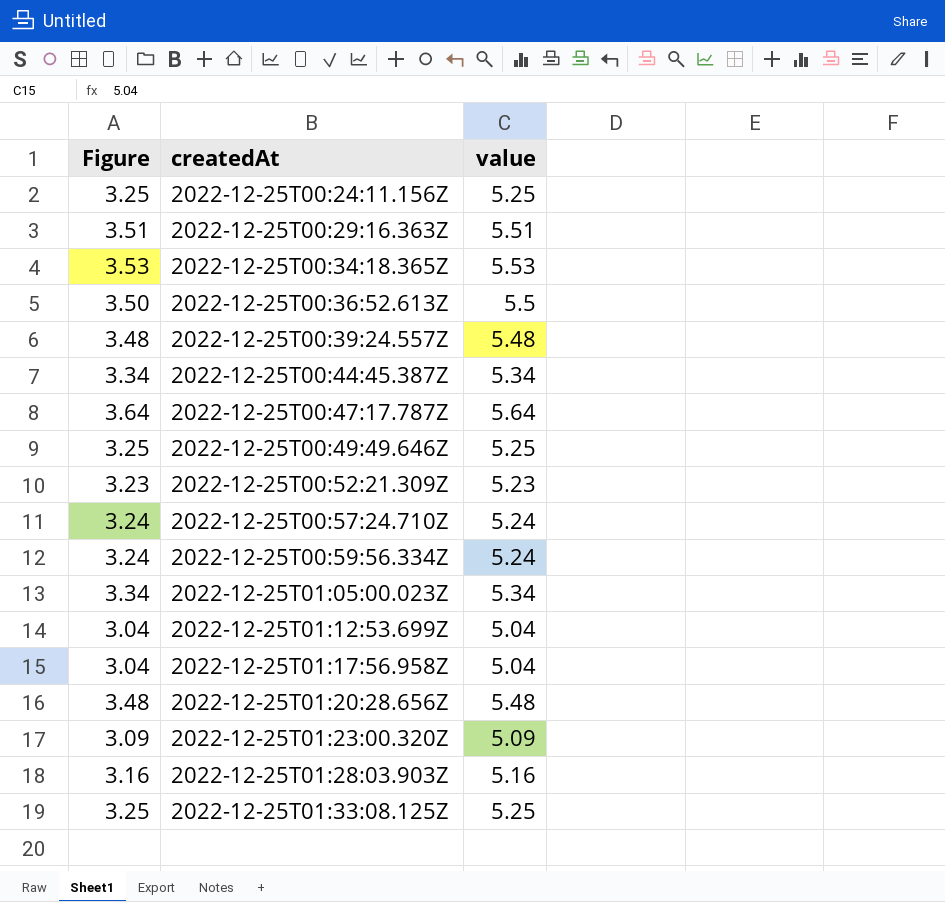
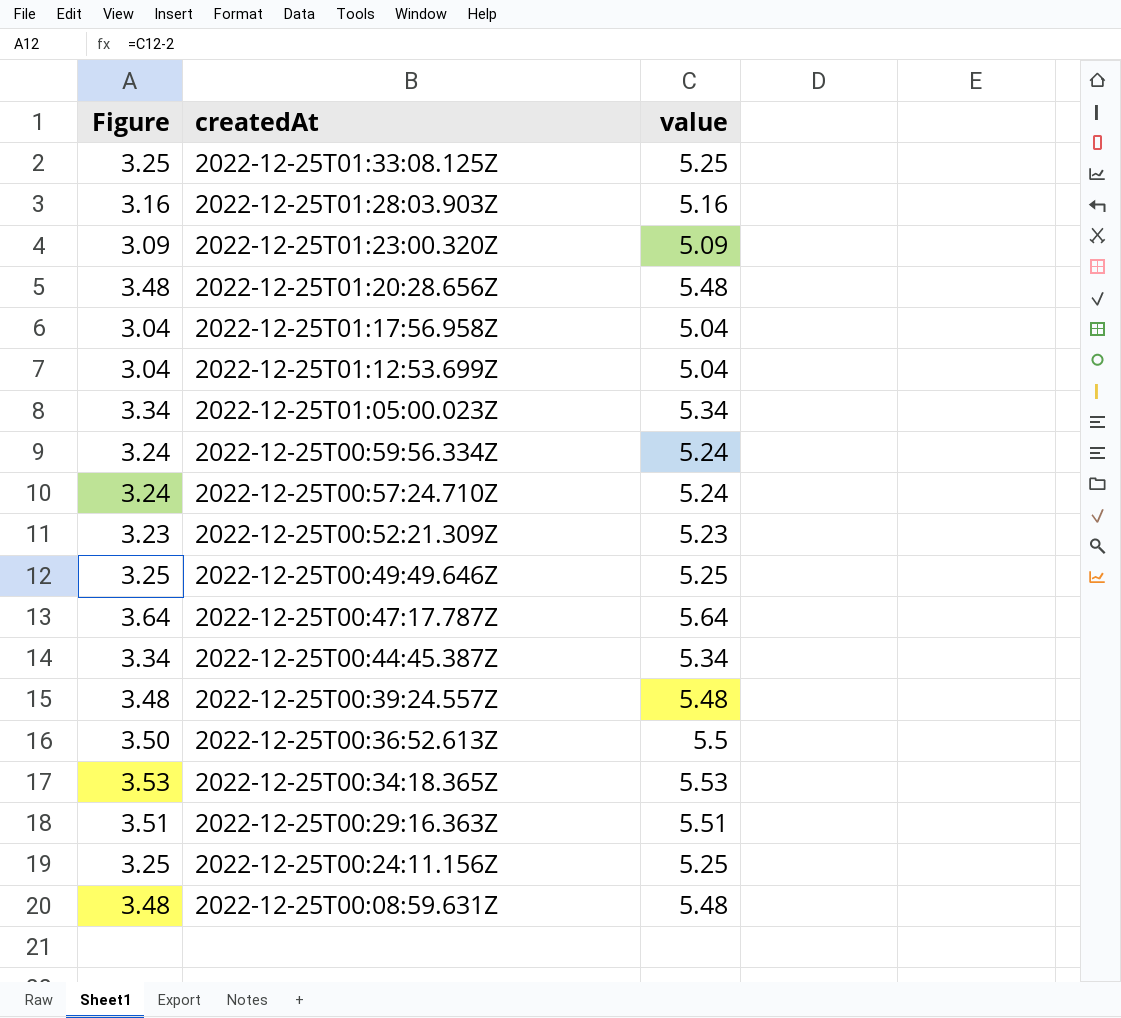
row order: createdAt ascending -> createdAt descending
row 2022-12-25T00:08:59.631Z: none -> 3.48 | 5.48

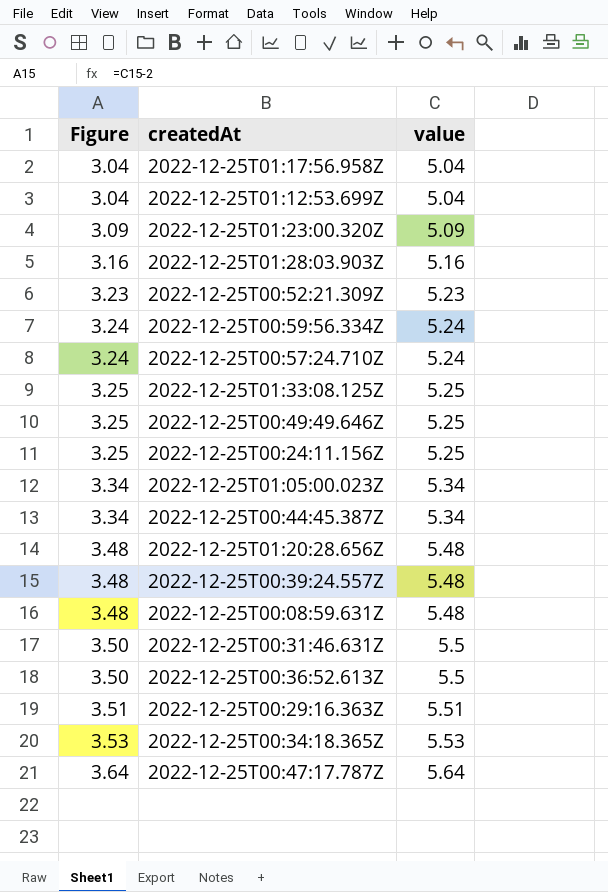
row order: createdAt descending -> Figure ascending
row 2022-12-25T00:31:46.631Z: none -> 3.50 | 5.5

